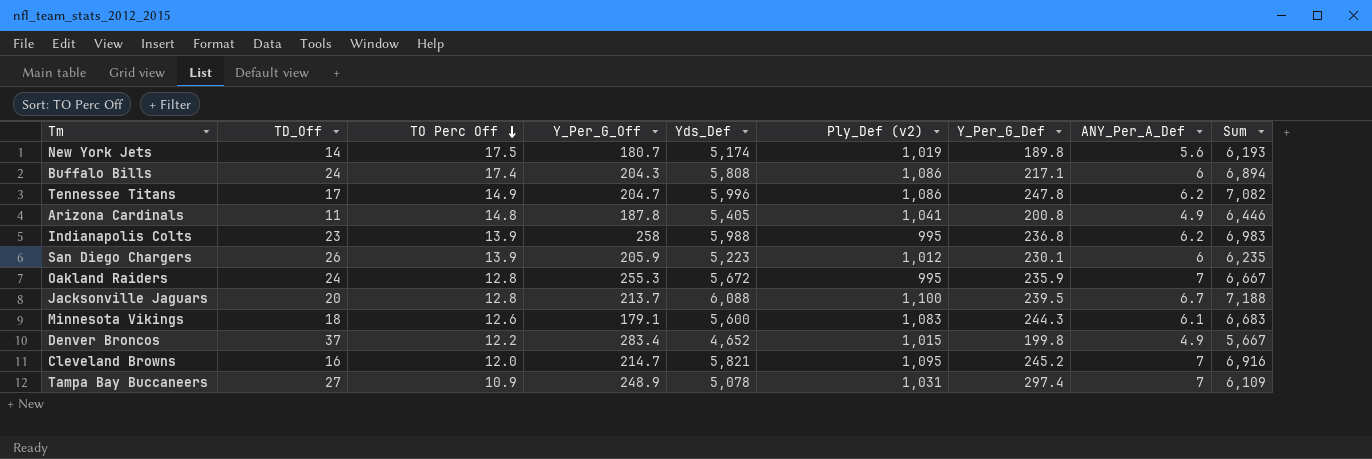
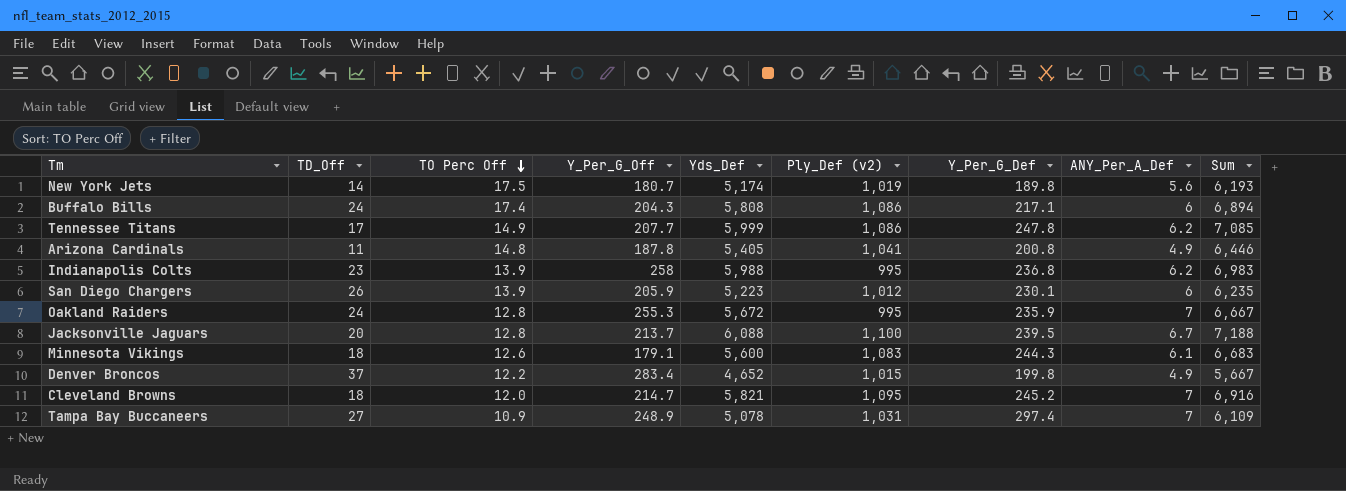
Tennessee Titans | Y_Per_G_Off: 204.7 -> 207.7
Tennessee Titans | Yds_Def: 5,996 -> 5,999
Tennessee Titans | Sum: 7,082 -> 7,085
Cleveland Browns | TD_Off: 16 -> 18

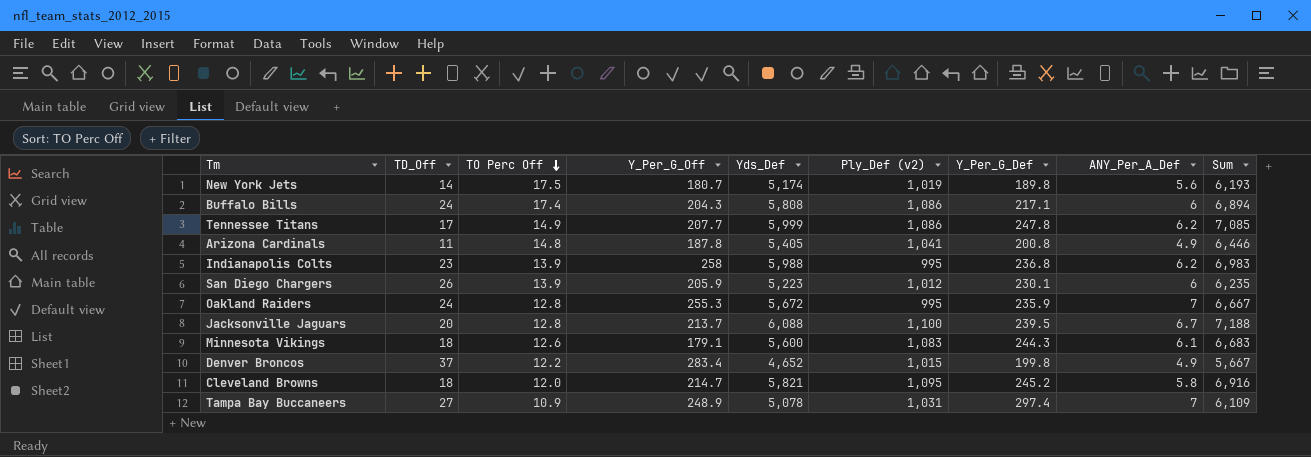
Cleveland Browns | ANY_Per_A_Def: 7 -> 5.8

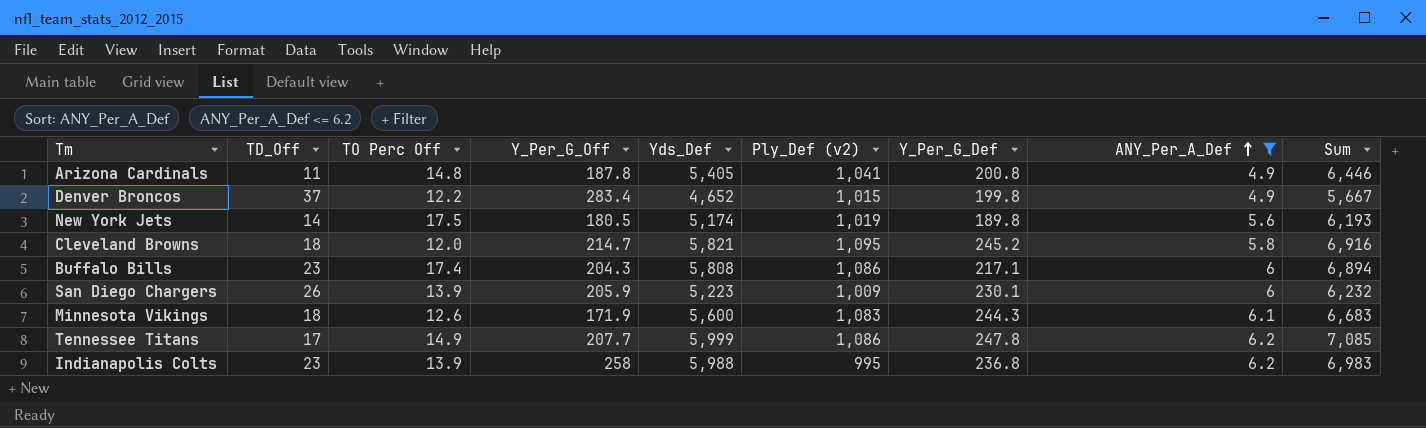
filter: none -> ANY_Per_A_Def <= 6.2
row order: TO Perc Off descending -> ANY_Per_A_Def ascending
New York Jets | Y_Per_G_Off: 180.7 -> 180.5
Buffalo Bills | TD_Off: 24 -> 23
San Diego Chargers | Ply_Def (v2): 1,012 -> 1,009
San Diego Chargers | Sum: 6,235 -> 6,232
Minnesota Vikings | Y_Per_G_Off: 179.1 -> 171.9

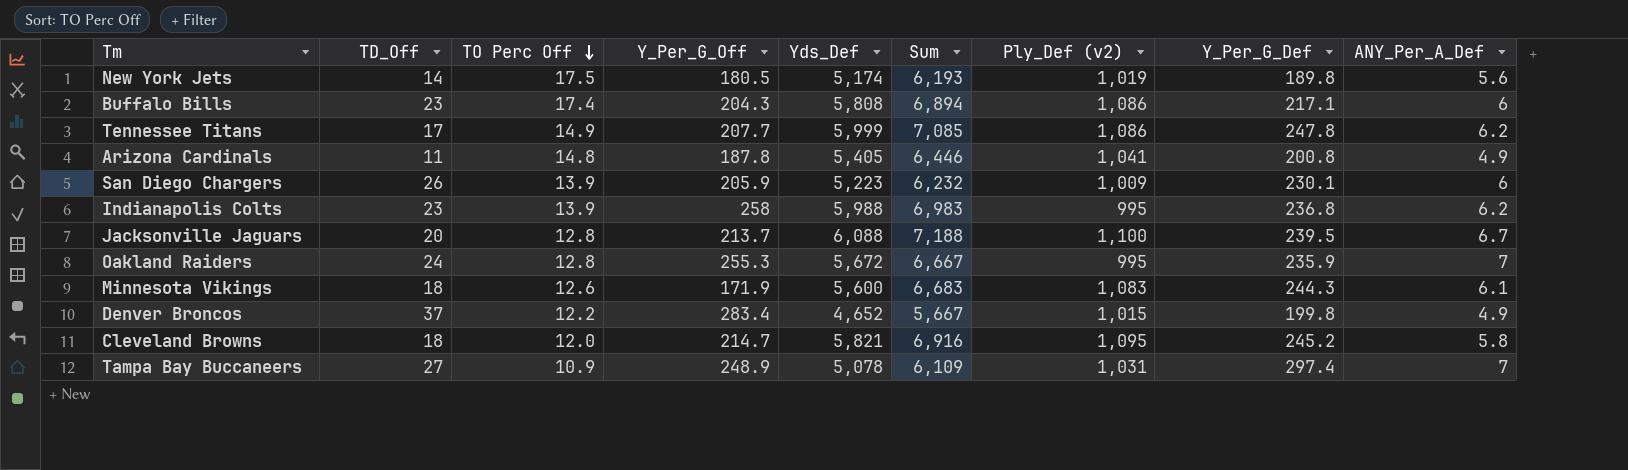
filter: ANY_Per_A_Def <= 6.2 -> none
row order: ANY_Per_A_Def ascending -> TO Perc Off descending
column Sum | position: 9 -> 6

